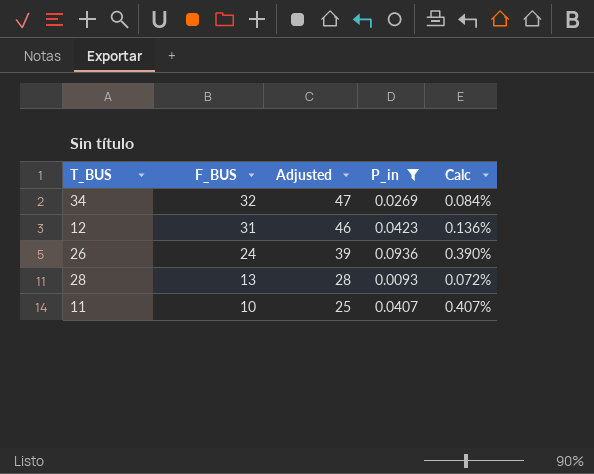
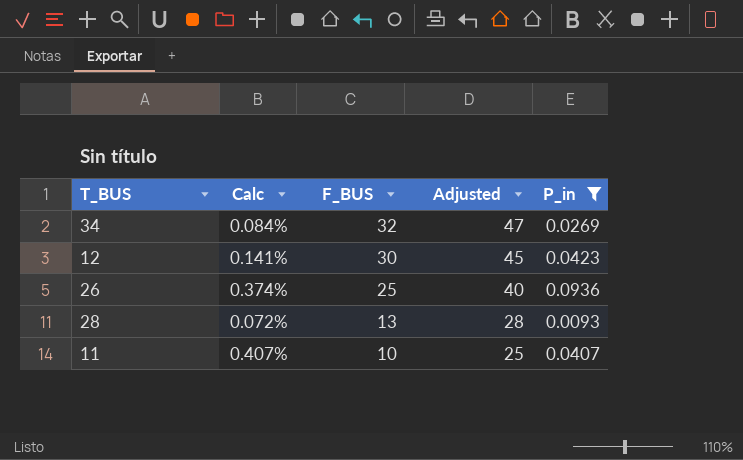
column Calc | position: 5 -> 2
12 | Calc: 0.136% -> 0.141%
12 | F_BUS: 31 -> 30
12 | Adjusted: 46 -> 45
26 | Calc: 0.390% -> 0.374%
26 | F_BUS: 24 -> 25
26 | Adjusted: 39 -> 40

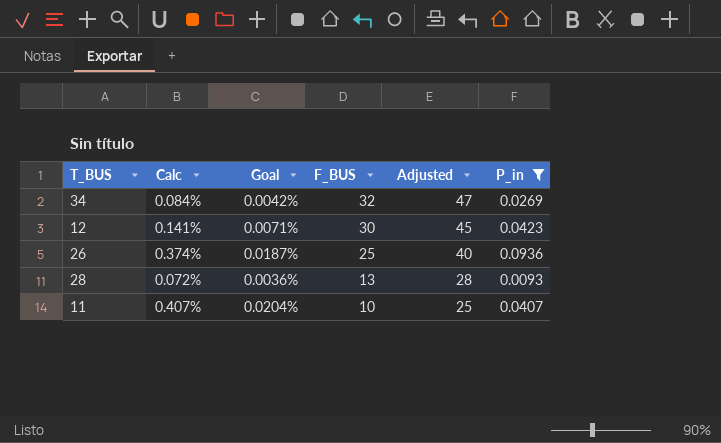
column Goal | formula: none -> [Calc] * 0.05

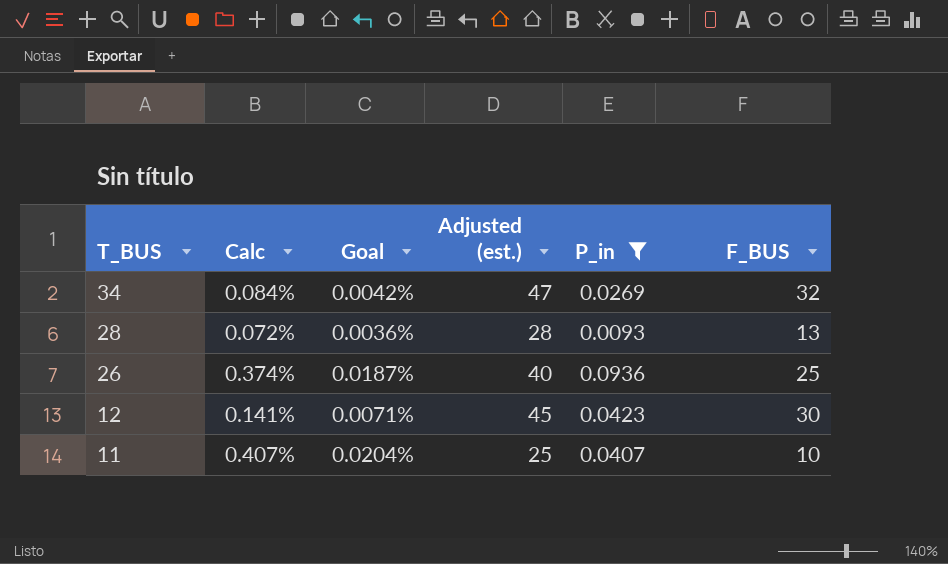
row order: F_BUS descending -> T_BUS descending
column name: Adjusted -> Adjusted (est.)
column F_BUS | position: 4 -> 6

